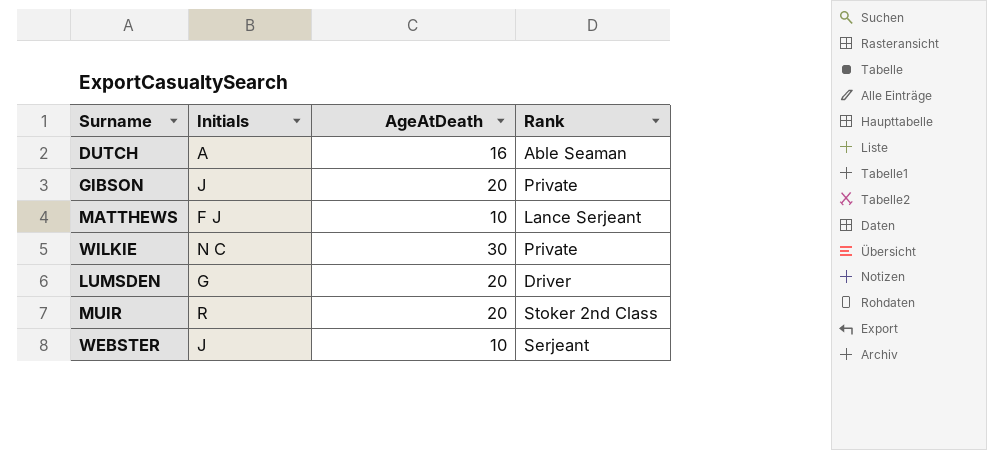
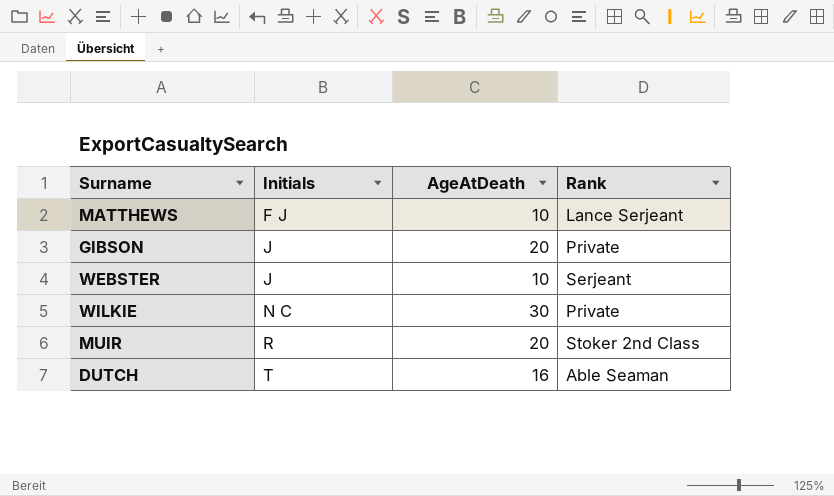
row order: none -> Initials ascending
row LUMSDEN: G | 20 | Driver -> none
DUTCH | Initials: A -> T

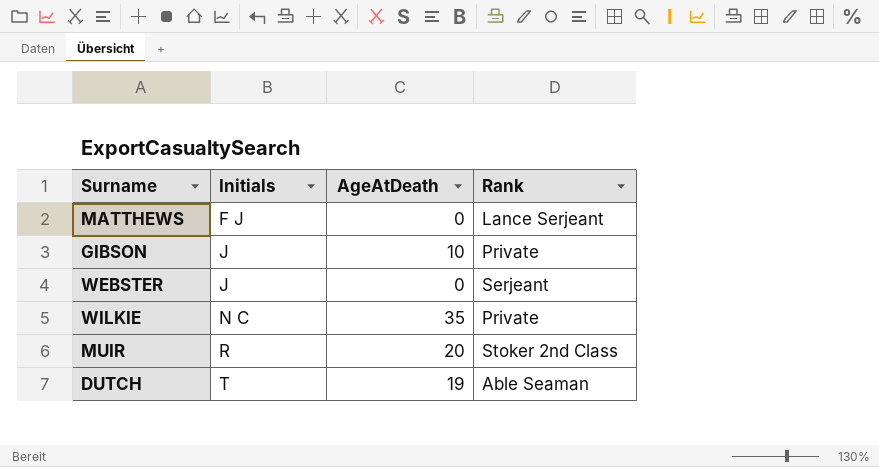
MATTHEWS | AgeAtDeath: 10 -> 0
GIBSON | AgeAtDeath: 20 -> 10
WEBSTER | AgeAtDeath: 10 -> 0
WILKIE | AgeAtDeath: 30 -> 35
DUTCH | AgeAtDeath: 16 -> 19

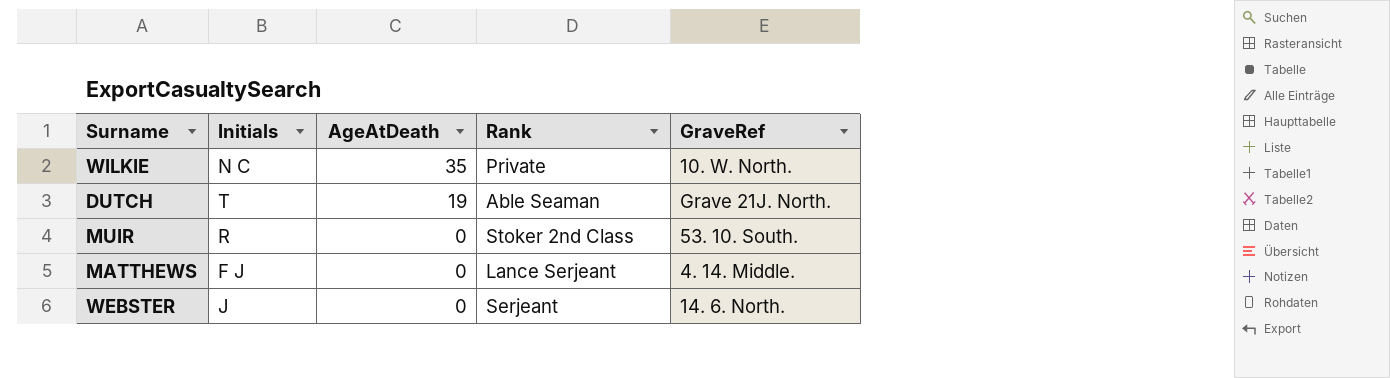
row order: Initials ascending -> AgeAtDeath descending
column GraveRef | position: none -> 5
row GIBSON: J | 10 | Private -> none
MUIR | AgeAtDeath: 20 -> 0

